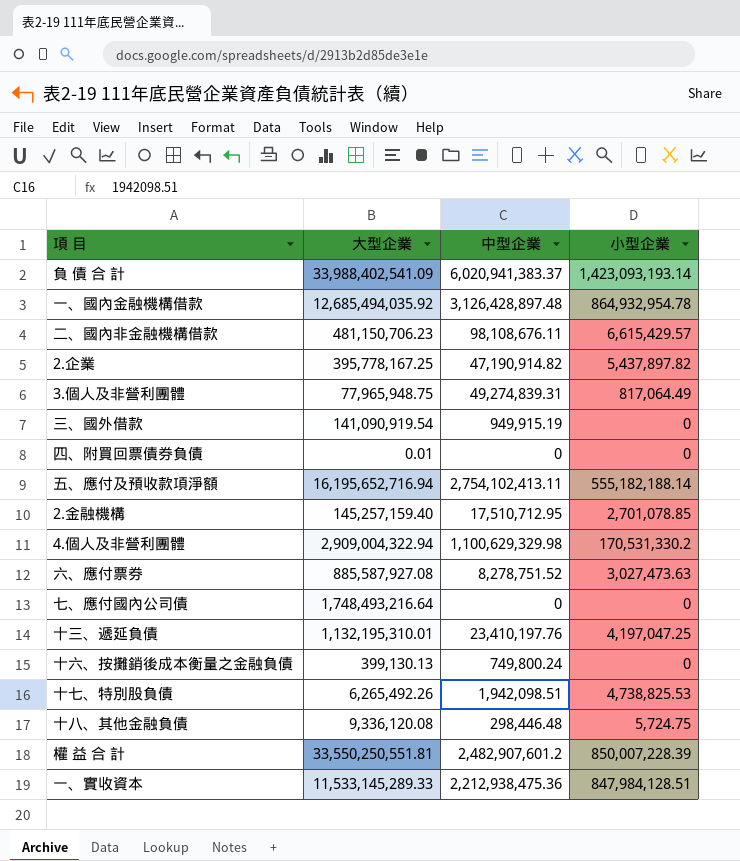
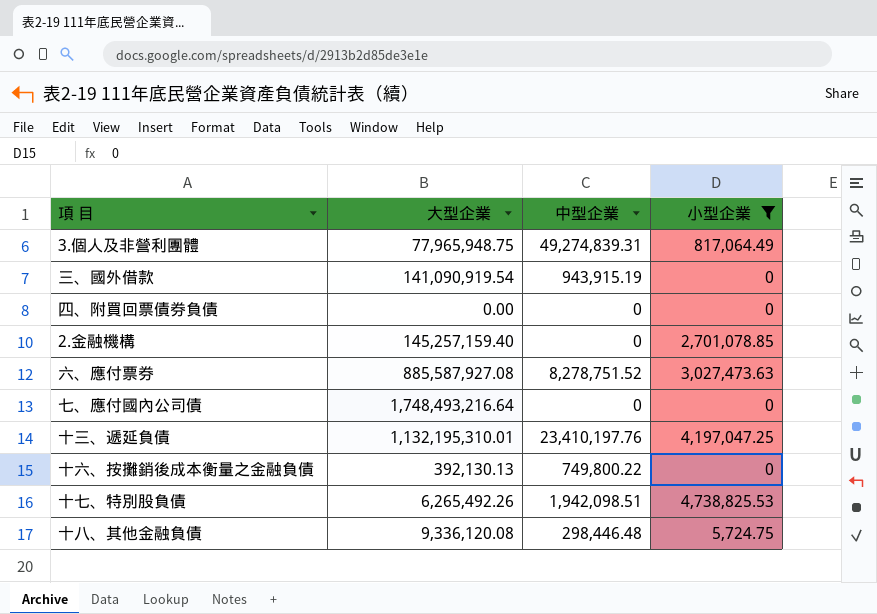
filter: none -> 小型企業 <= 4,738,825.53
三、國外借款 | 中型企業: 949,915.19 -> 943,915.19
四、附買回票債券負債 | 大型企業: 0.01 -> 0.00
2.金融機構 | 中型企業: 17,510,712.95 -> 0
十六、按攤銷後成本衡量之金融負債 | 大型企業: 399,130.13 -> 392,130.13
十六、按攤銷後成本衡量之金融負債 | 中型企業: 749,800.24 -> 749,800.22

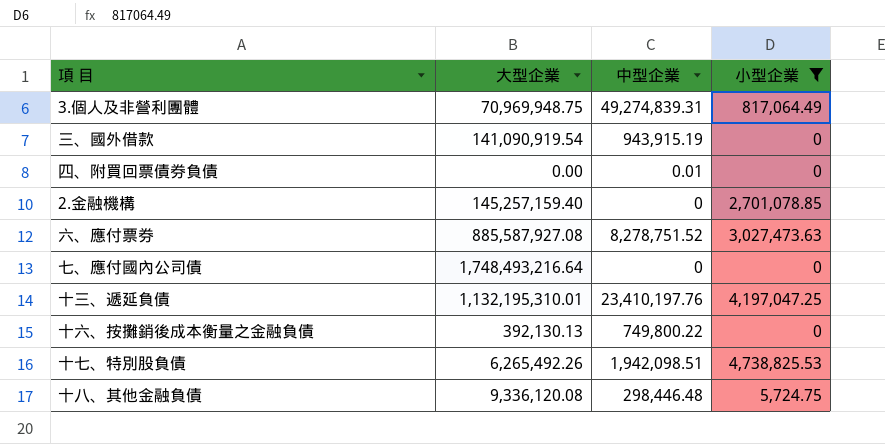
3.個人及非營利團體 | 大型企業: 77,965,948.75 -> 70,969,948.75
四、附買回票債券負債 | 中型企業: 0 -> 0.01

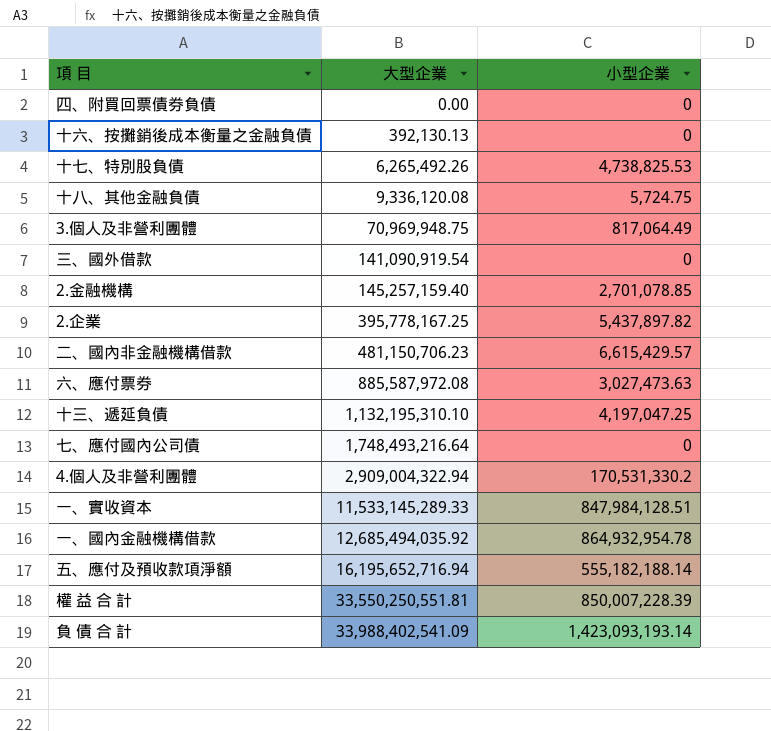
filter: 小型企業 <= 4,738,825.53 -> none
row order: none -> 大型企業 ascending
column 中型企業 | position: 3 -> none
六、應付票券 | 大型企業: 885,587,927.08 -> 885,587,972.08
十三、遞延負債 | 大型企業: 1,132,195,310.01 -> 1,132,195,310.10

